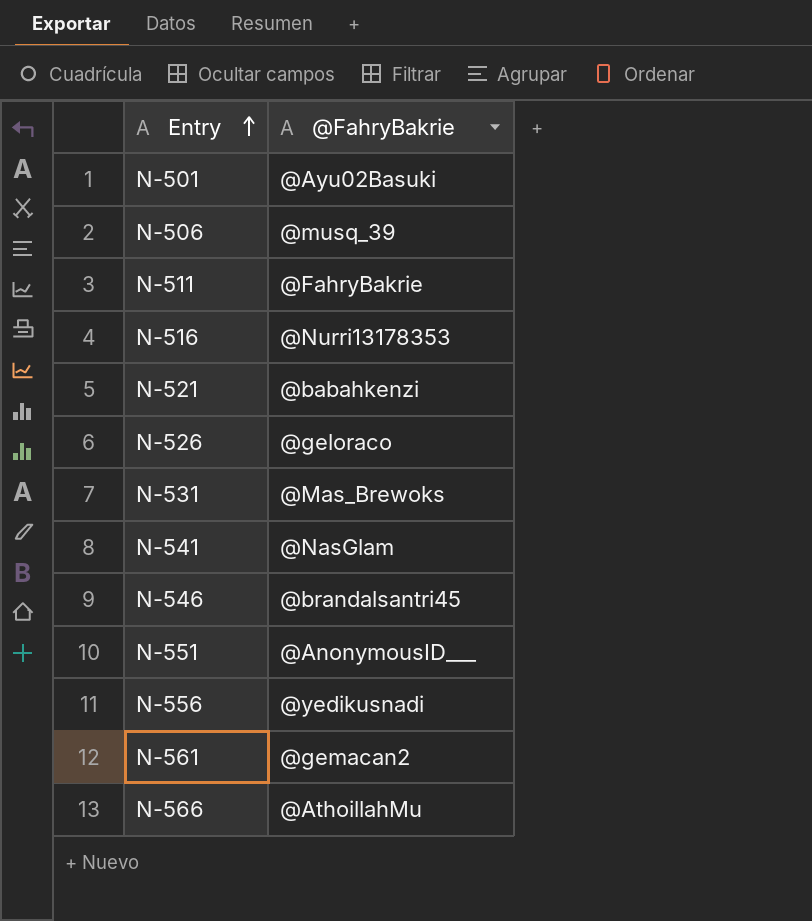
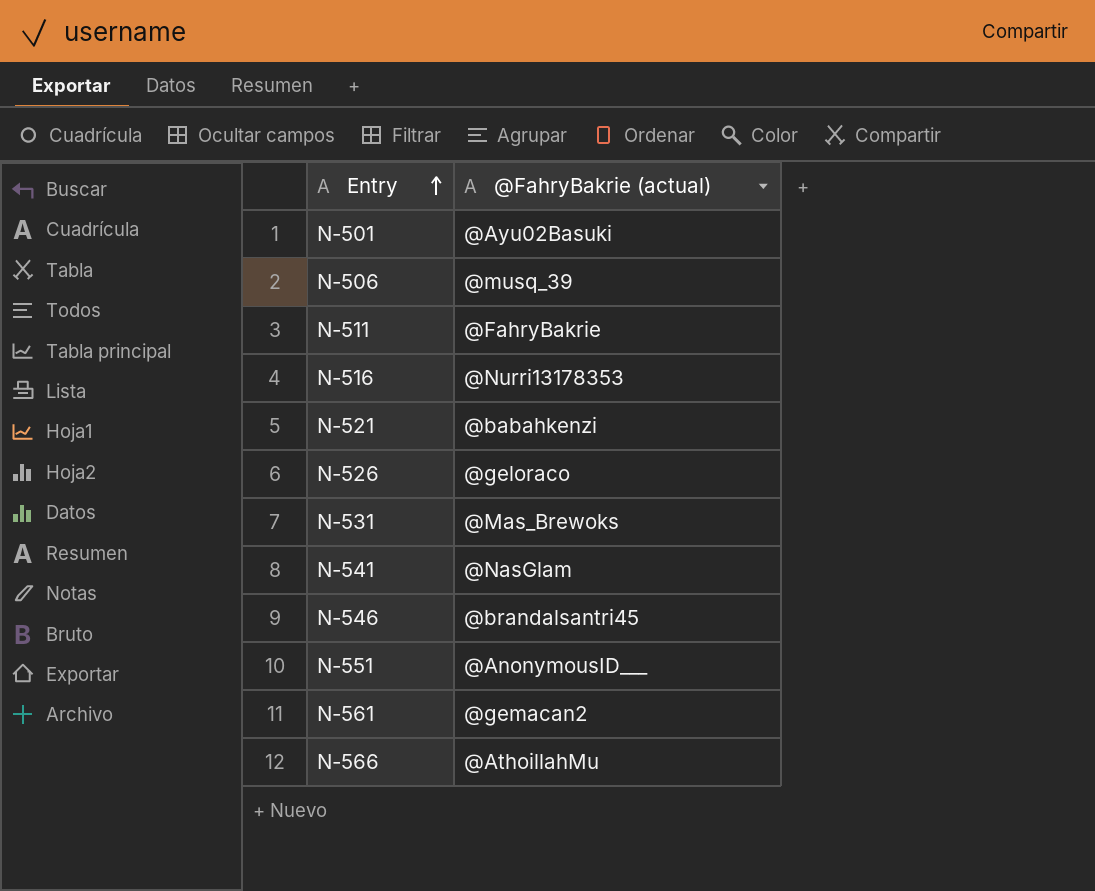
column name: @FahryBakrie -> @FahryBakrie (actual)
row N-556: @yedikusnadi -> none

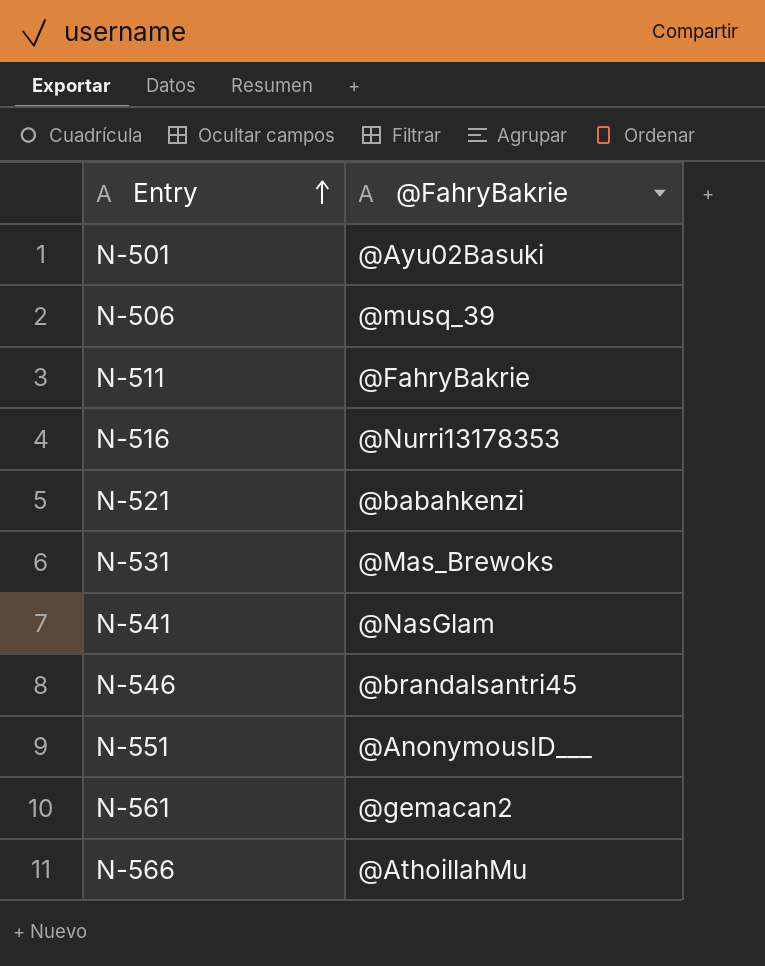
column name: @FahryBakrie (actual) -> @FahryBakrie
row N-526: @geloraco -> none

